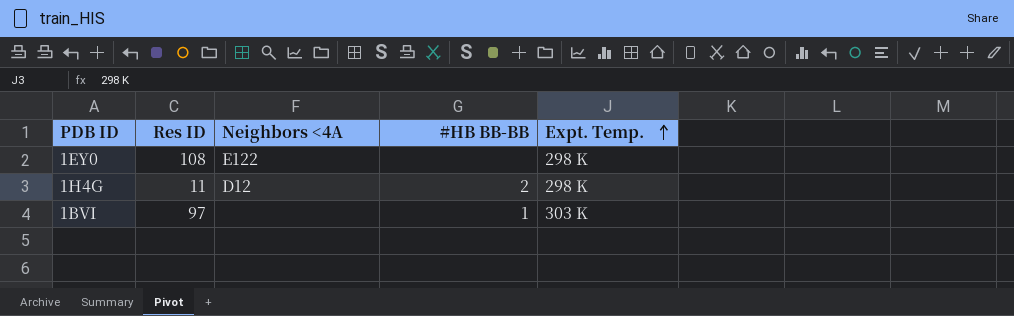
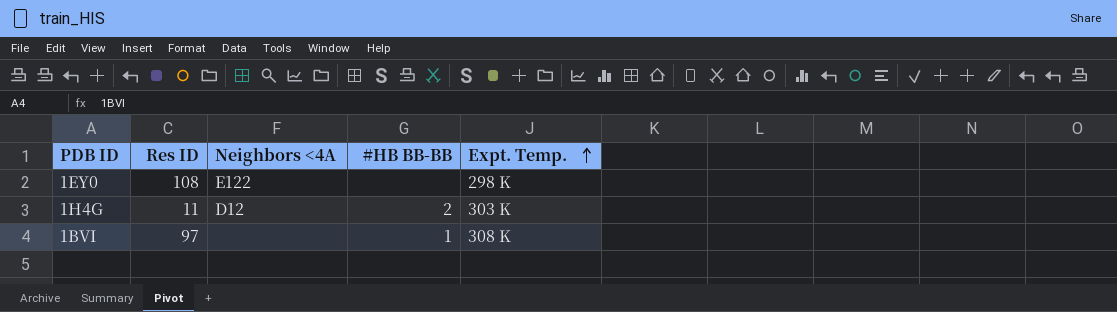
1H4G | Expt. Temp.: 298 K -> 303 K
1BVI | Expt. Temp.: 303 K -> 308 K

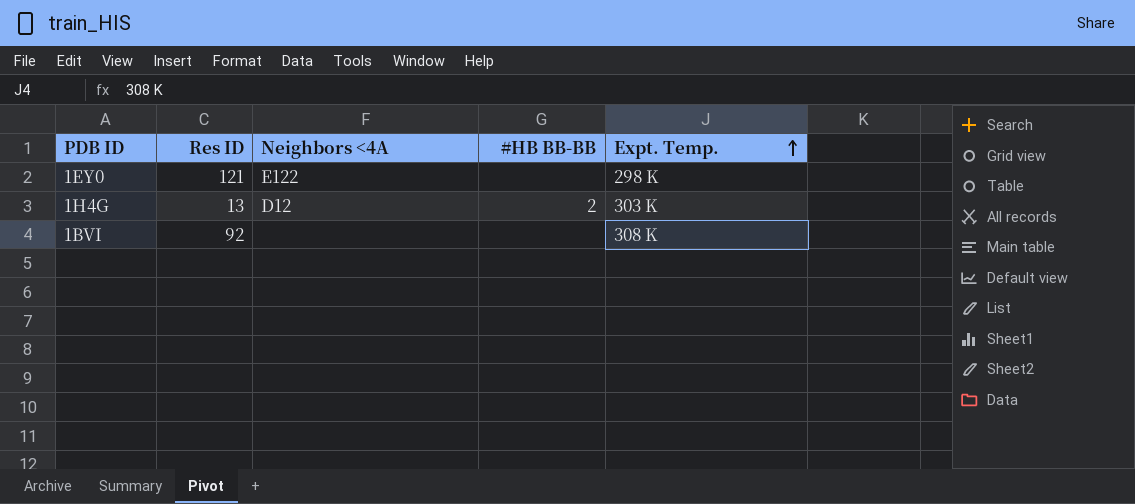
1EY0 | Res ID: 108 -> 121
1H4G | Res ID: 11 -> 13
1BVI | Res ID: 97 -> 92
1BVI | #HB BB-BB: 1 -> none

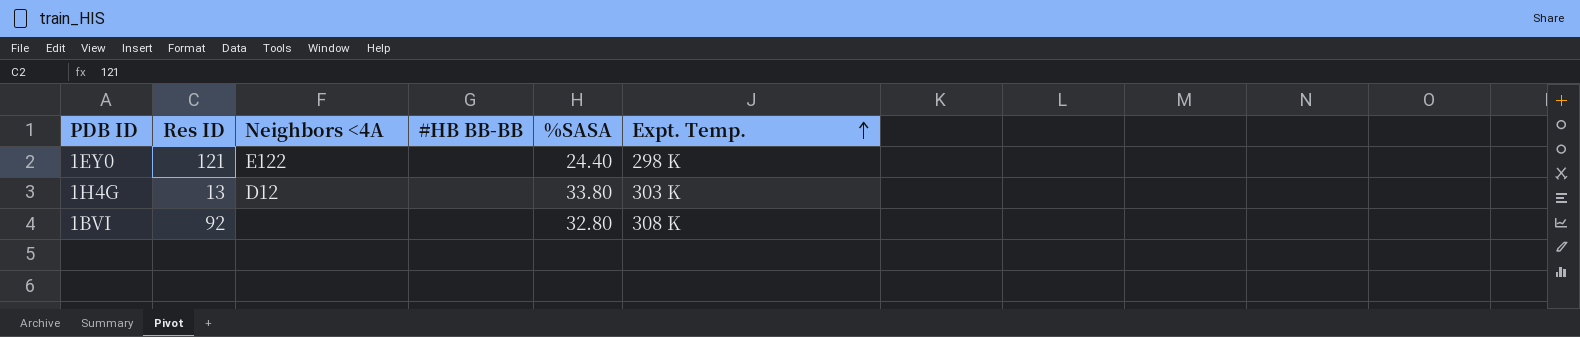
column %SASA | position: none -> 5
1H4G | #HB BB-BB: 2 -> none

